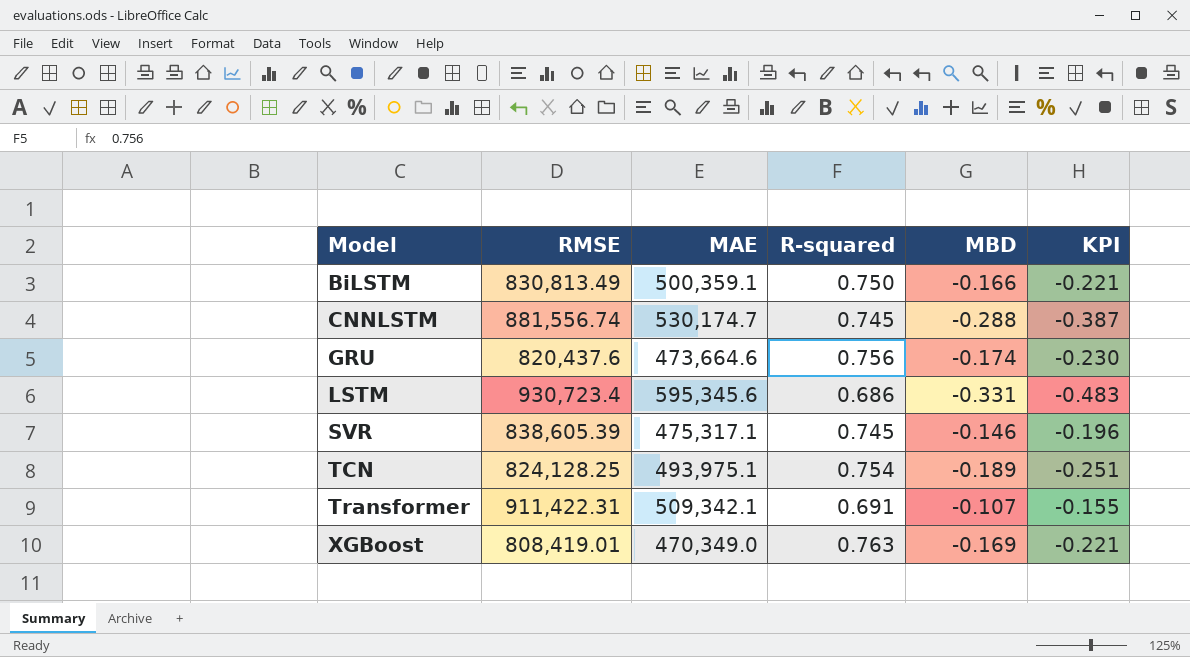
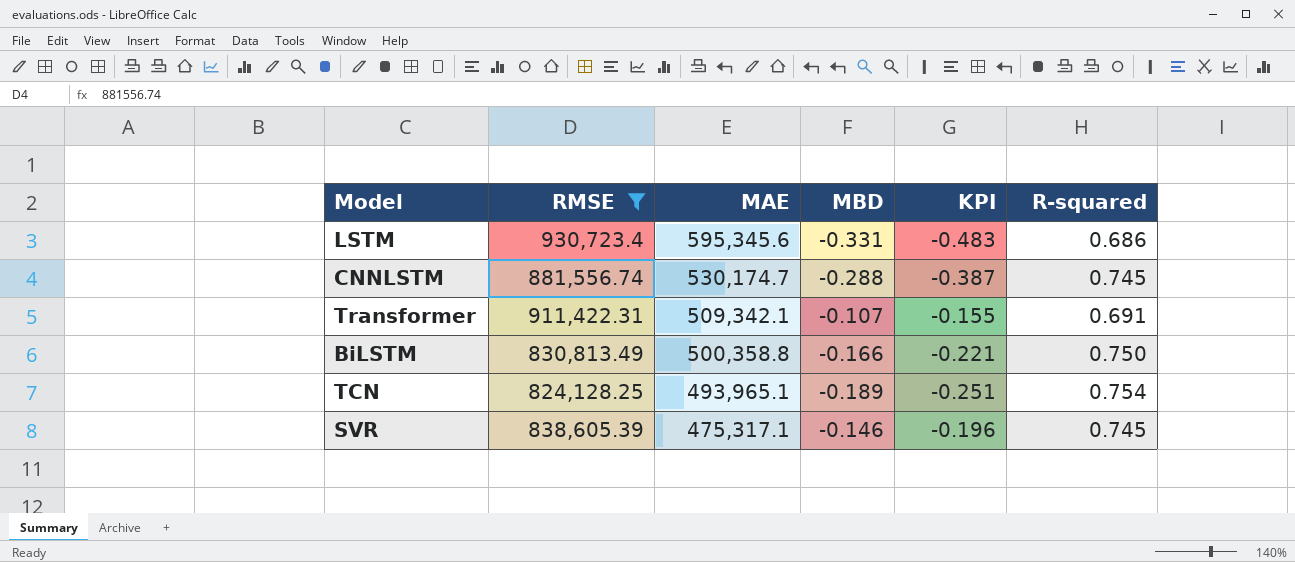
filter: none -> RMSE >= 824,128.25
row order: Model ascending -> MAE descending
column R-squared | position: 4 -> 6
BiLSTM | MAE: 500,359.1 -> 500,358.8
TCN | MAE: 493,975.1 -> 493,965.1

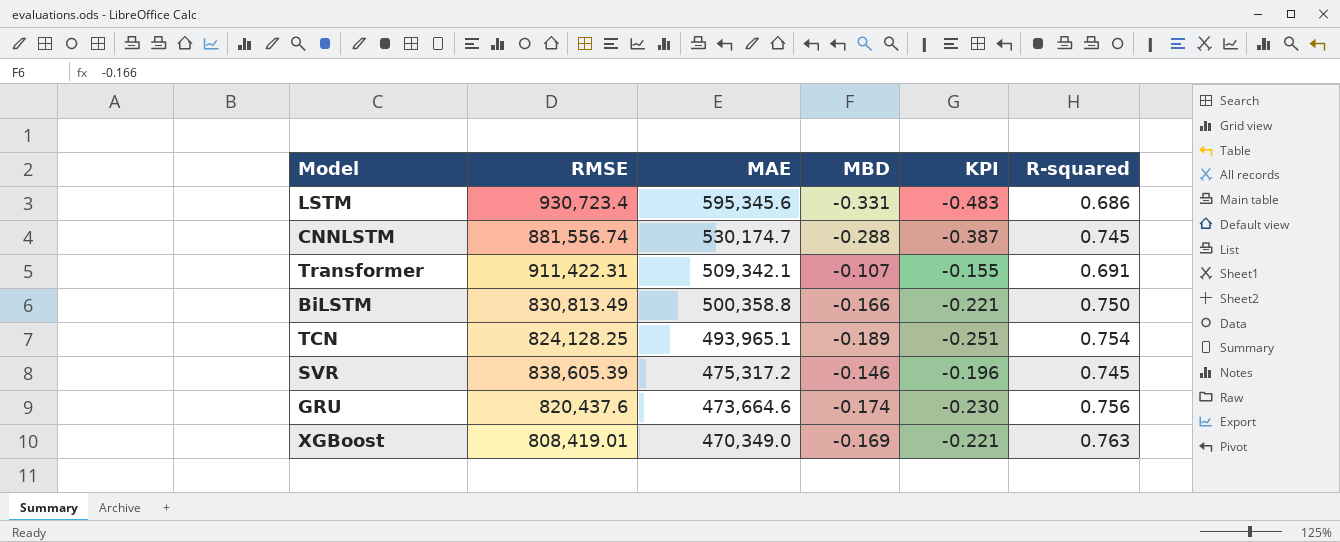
filter: RMSE >= 824,128.25 -> none
SVR | MAE: 475,317.1 -> 475,317.2

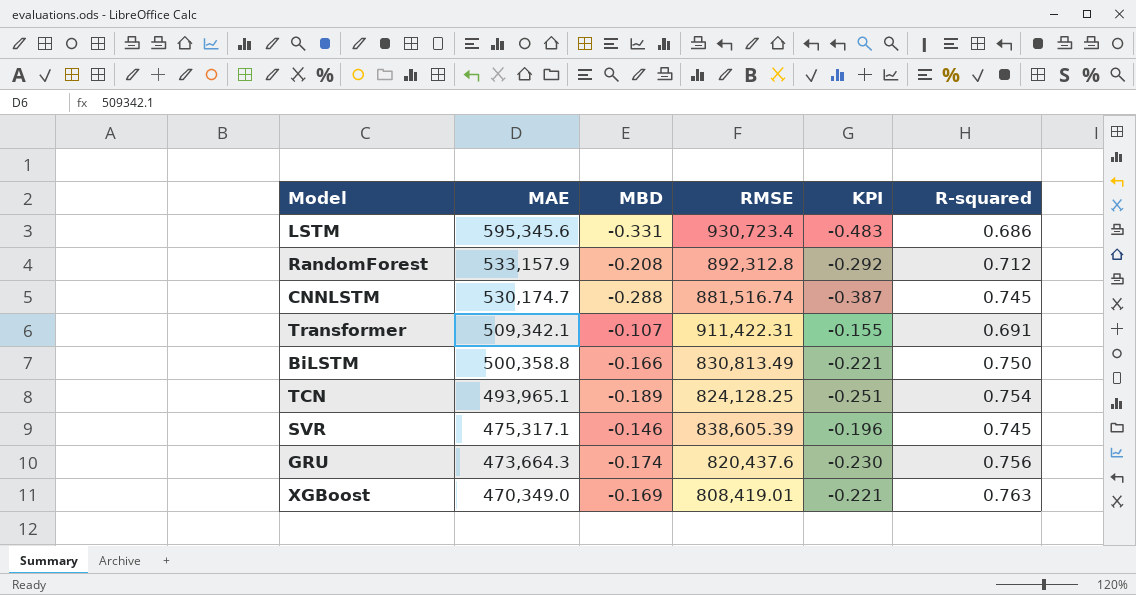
column RMSE | position: 2 -> 4
row RandomForest: none -> 533,157.9 | -0.208 | 892,312.8 | -0.292 | 0.712
CNNLSTM | RMSE: 881,556.74 -> 881,516.74
SVR | MAE: 475,317.2 -> 475,317.1
GRU | MAE: 473,664.6 -> 473,664.3

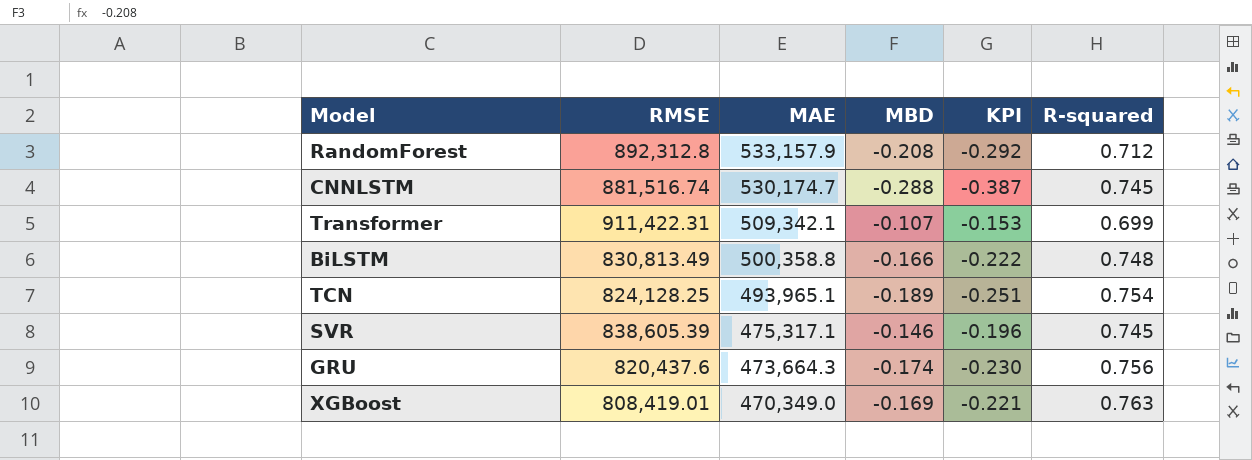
column RMSE | position: 4 -> 2
row LSTM: 595,345.6 | -0.331 | 930,723.4 | -0.483 | 0.686 -> none
Transformer | KPI: -0.155 -> -0.153
Transformer | R-squared: 0.691 -> 0.699
BiLSTM | KPI: -0.221 -> -0.222
BiLSTM | R-squared: 0.750 -> 0.748

